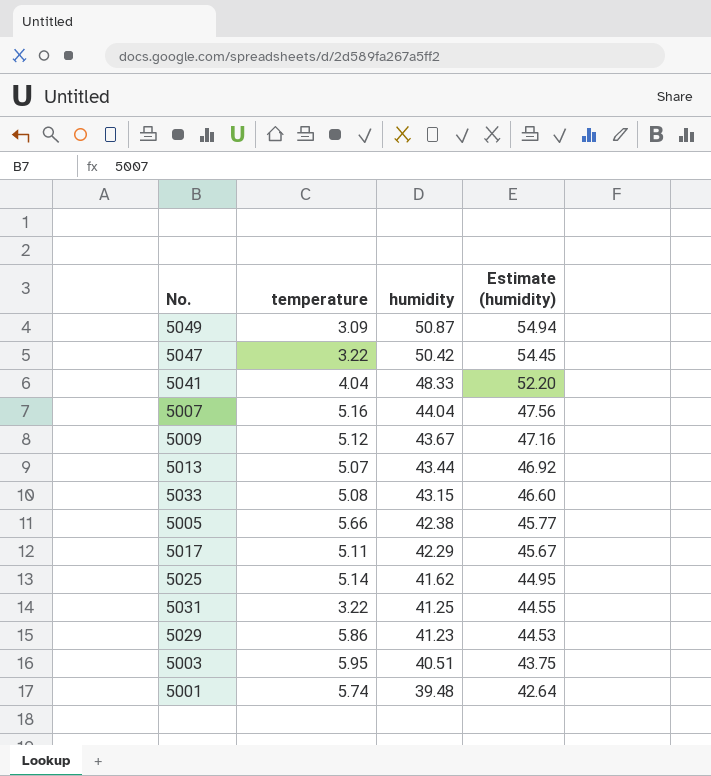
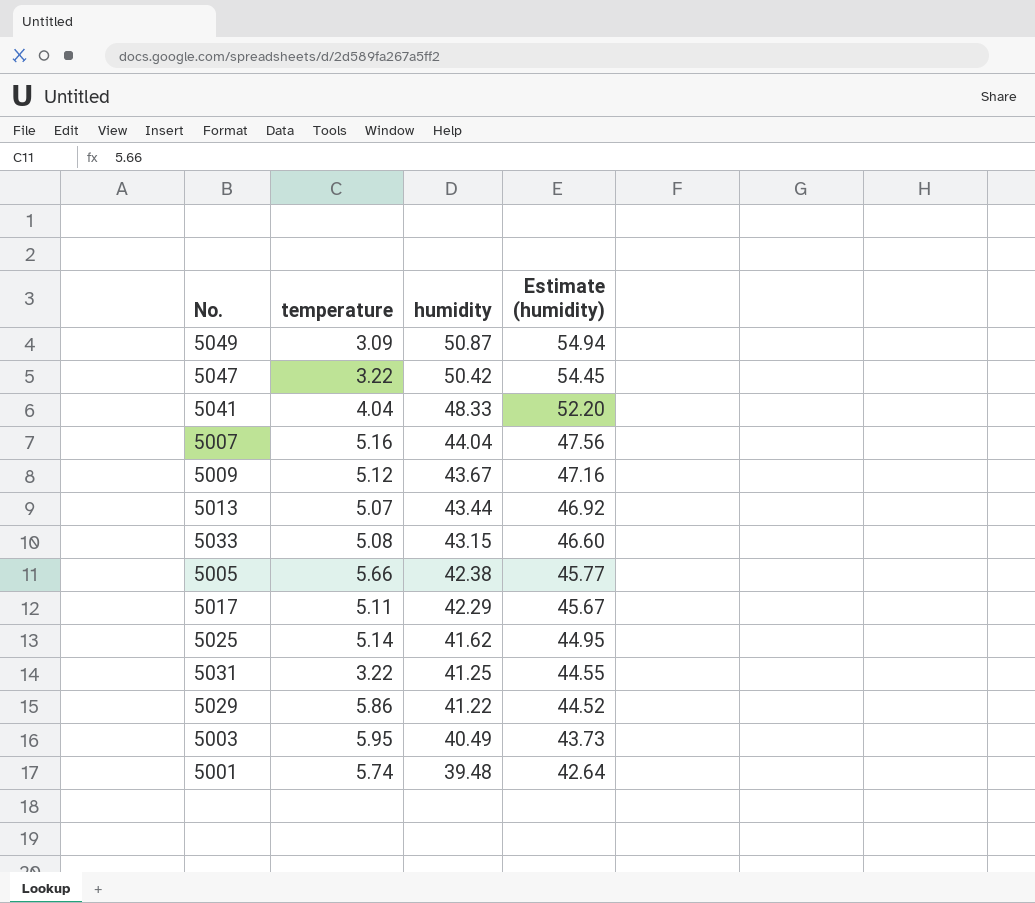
5029 | humidity: 41.23 -> 41.22
5029 | Estimate (humidity): 44.53 -> 44.52
5003 | humidity: 40.51 -> 40.49
5003 | Estimate (humidity): 43.75 -> 43.73

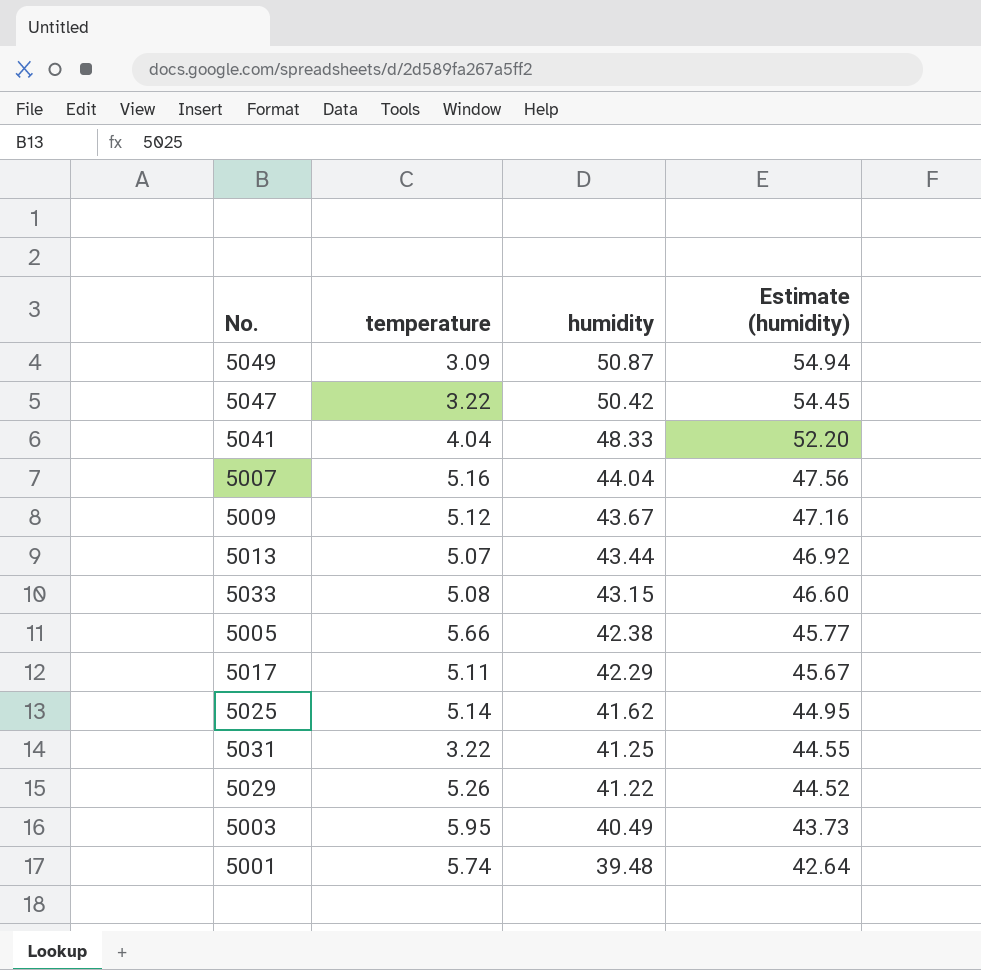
5029 | temperature: 5.86 -> 5.26

